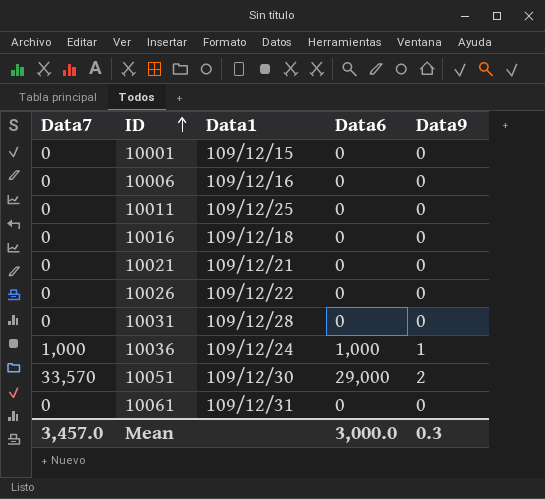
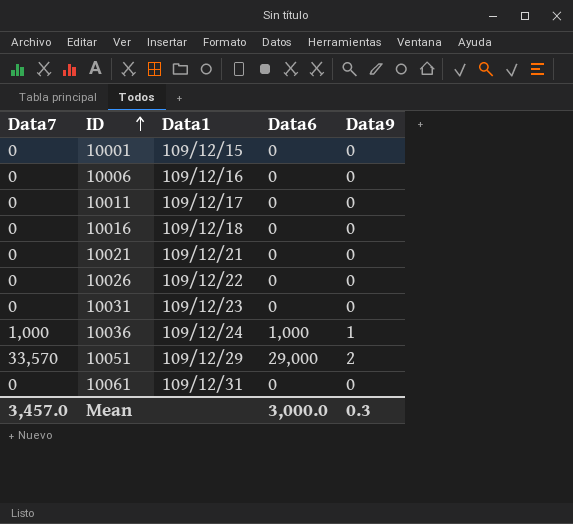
10011 | Data1: 109/12/25 -> 109/12/17
10031 | Data1: 109/12/28 -> 109/12/23
10051 | Data1: 109/12/30 -> 109/12/29

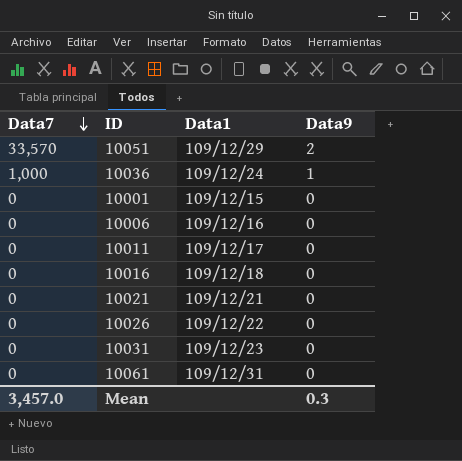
row order: ID ascending -> Data7 descending
column Data6 | position: 4 -> none

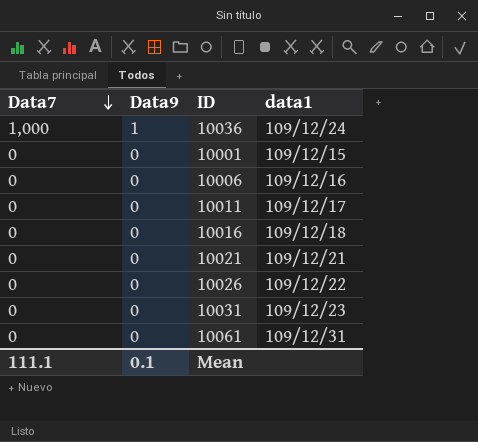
column Data9 | position: 4 -> 2
column name: Data1 -> data1
row 10051: 33,570 | 109/12/29 | 2 -> none
Mean | Data7: 3,457.0 -> 111.1
Mean | Data9: 0.3 -> 0.1

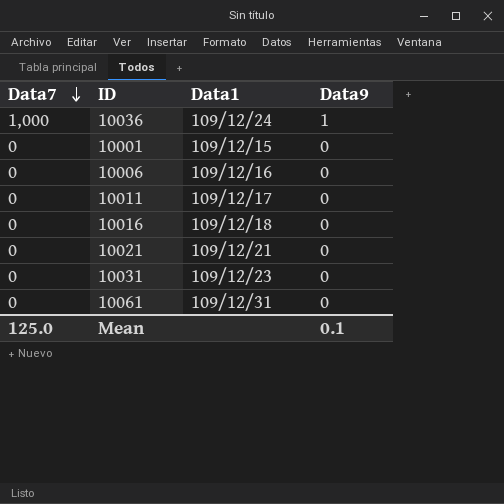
column name: data1 -> Data1
column Data9 | position: 2 -> 4
row 10026: 0 | 0 | 109/12/22 -> none
Mean | Data7: 111.1 -> 125.0

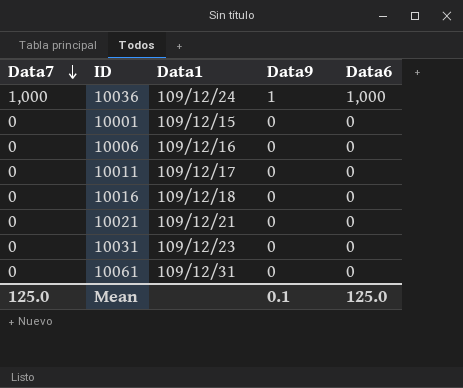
column Data6 | position: none -> 5

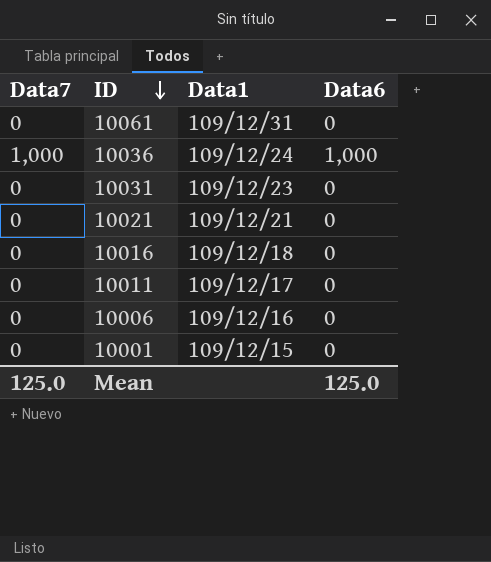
row order: Data7 descending -> ID descending
column Data9 | position: 4 -> none

